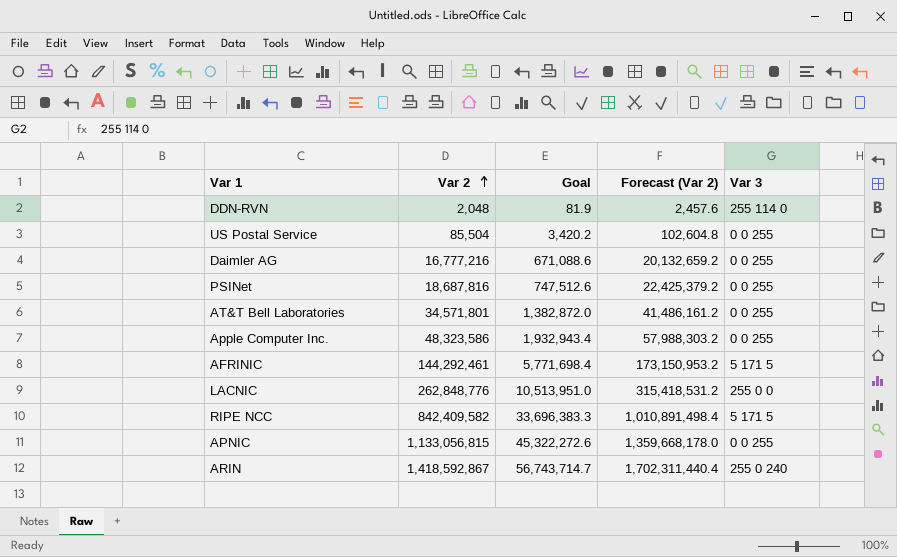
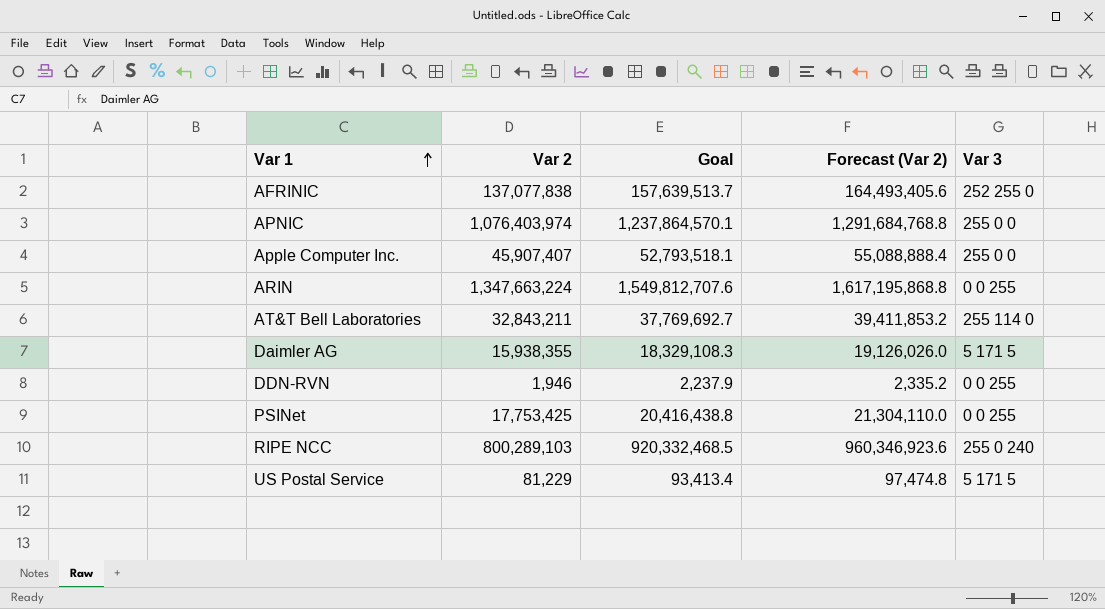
row order: Var 2 ascending -> Var 1 ascending
column Goal | formula: [Var 2] * 0.04 -> [Var 2] * 1.15
row LACNIC: 262,848,776 | 10,513,951.0 | 315,418,531.2 | 255 0 0 -> none
AFRINIC | Var 2: 144,292,461 -> 137,077,838
AFRINIC | Forecast (Var 2): 173,150,953.2 -> 164,493,405.6
AFRINIC | Var 3: 5 171 5 -> 252 255 0
APNIC | Var 2: 1,133,056,815 -> 1,076,403,974
APNIC | Forecast (Var 2): 1,359,668,178.0 -> 1,291,684,768.8
APNIC | Var 3: 0 0 255 -> 255 0 0
Apple Computer Inc. | Var 2: 48,323,586 -> 45,907,407
Apple Computer Inc. | Forecast (Var 2): 57,988,303.2 -> 55,088,888.4
Apple Computer Inc. | Var 3: 0 0 255 -> 255 0 0
ARIN | Var 2: 1,418,592,867 -> 1,347,663,224
ARIN | Forecast (Var 2): 1,702,311,440.4 -> 1,617,195,868.8
ARIN | Var 3: 255 0 240 -> 0 0 255
AT&T Bell Laboratories | Var 2: 34,571,801 -> 32,843,211
AT&T Bell Laboratories | Forecast (Var 2): 41,486,161.2 -> 39,411,853.2
AT&T Bell Laboratories | Var 3: 0 0 255 -> 255 114 0
Daimler AG | Var 2: 16,777,216 -> 15,938,355
Daimler AG | Forecast (Var 2): 20,132,659.2 -> 19,126,026.0
Daimler AG | Var 3: 0 0 255 -> 5 171 5
DDN-RVN | Var 2: 2,048 -> 1,946
DDN-RVN | Forecast (Var 2): 2,457.6 -> 2,335.2
DDN-RVN | Var 3: 255 114 0 -> 0 0 255
PSINet | Var 2: 18,687,816 -> 17,753,425
PSINet | Forecast (Var 2): 22,425,379.2 -> 21,304,110.0
RIPE NCC | Var 2: 842,409,582 -> 800,289,103
RIPE NCC | Forecast (Var 2): 1,010,891,498.4 -> 960,346,923.6
RIPE NCC | Var 3: 5 171 5 -> 255 0 240
US Postal Service | Var 2: 85,504 -> 81,229
US Postal Service | Forecast (Var 2): 102,604.8 -> 97,474.8
US Postal Service | Var 3: 0 0 255 -> 5 171 5

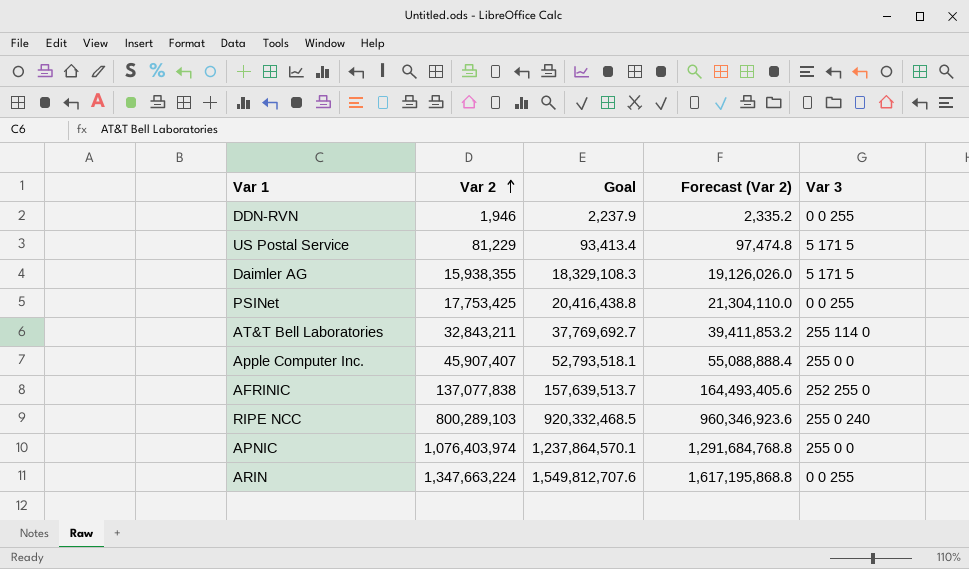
row order: Var 1 ascending -> Var 2 ascending

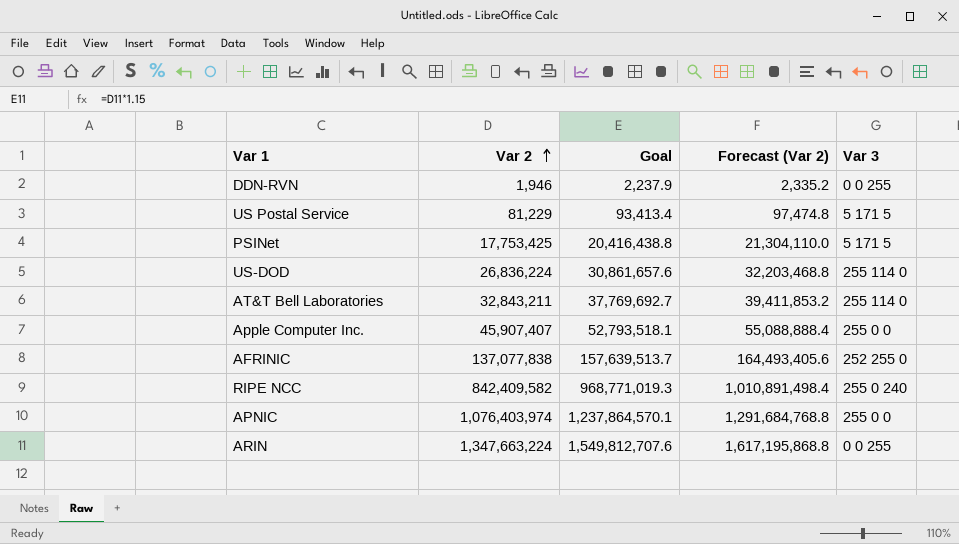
row Daimler AG: 15,938,355 | 18,329,108.3 | 19,126,026.0 | 5 171 5 -> none
PSINet | Var 3: 0 0 255 -> 5 171 5
row US-DOD: none -> 26,836,224 | 30,861,657.6 | 32,203,468.8 | 255 114 0
RIPE NCC | Var 2: 800,289,103 -> 842,409,582
RIPE NCC | Goal: 920,332,468.5 -> 968,771,019.3
RIPE NCC | Forecast (Var 2): 960,346,923.6 -> 1,010,891,498.4

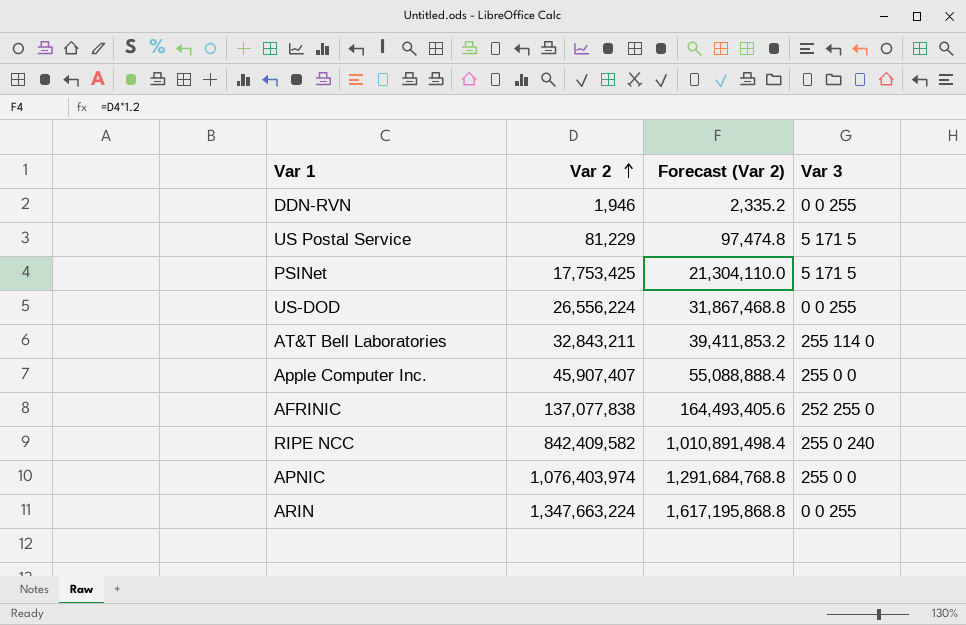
column Goal | formula: [Var 2] * 1.15 -> none
US-DOD | Var 2: 26,836,224 -> 26,556,224
US-DOD | Forecast (Var 2): 32,203,468.8 -> 31,867,468.8
US-DOD | Var 3: 255 114 0 -> 0 0 255

